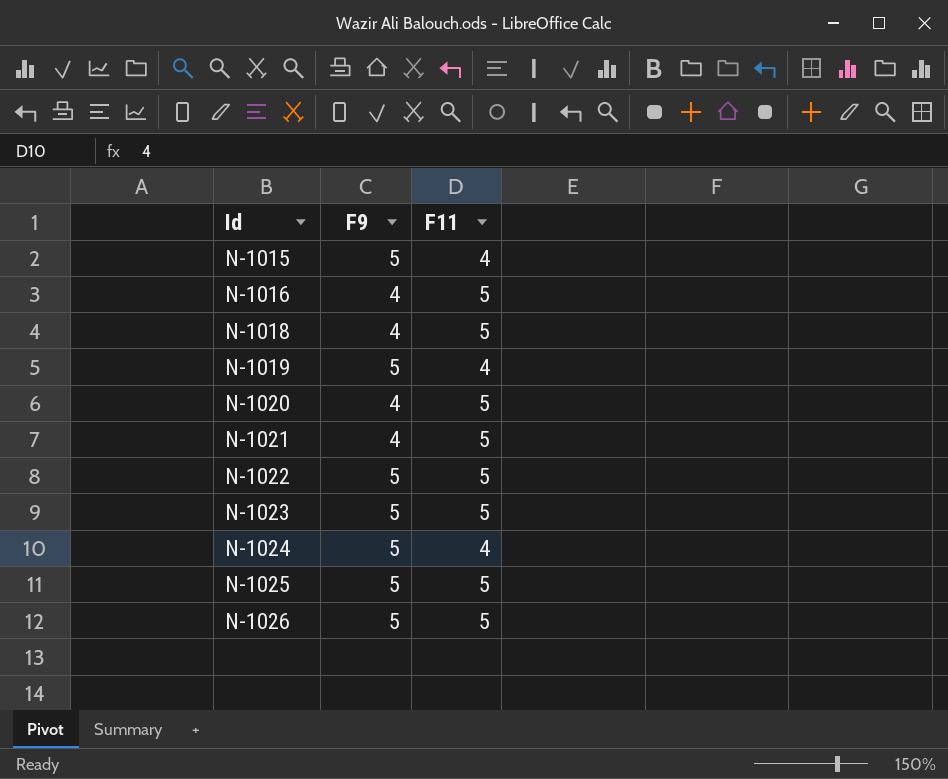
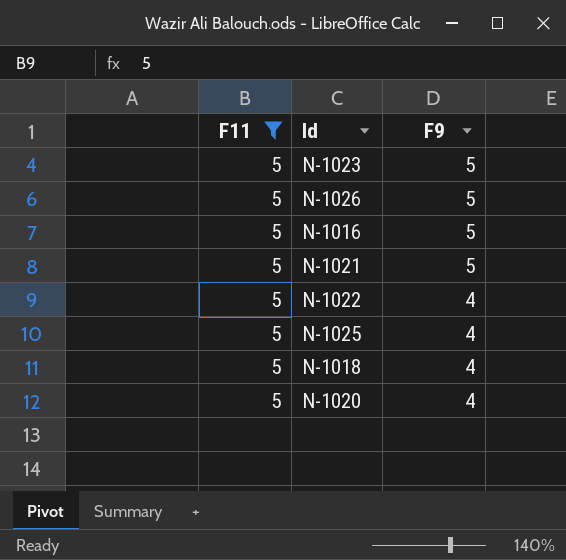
filter: none -> F11 = 5
row order: Id ascending -> F9 descending
column F11 | position: 3 -> 1
N-1016 | F9: 4 -> 5
N-1021 | F9: 4 -> 5
N-1022 | F9: 5 -> 4
N-1025 | F9: 5 -> 4

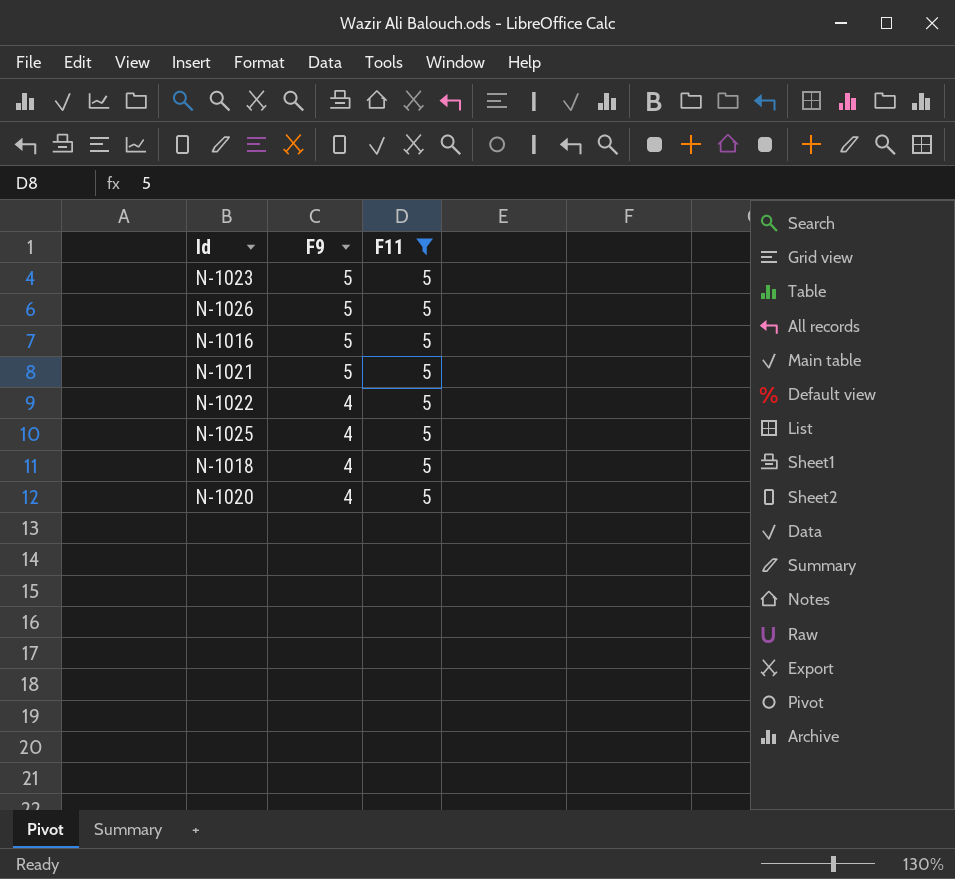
column F11 | position: 1 -> 3

